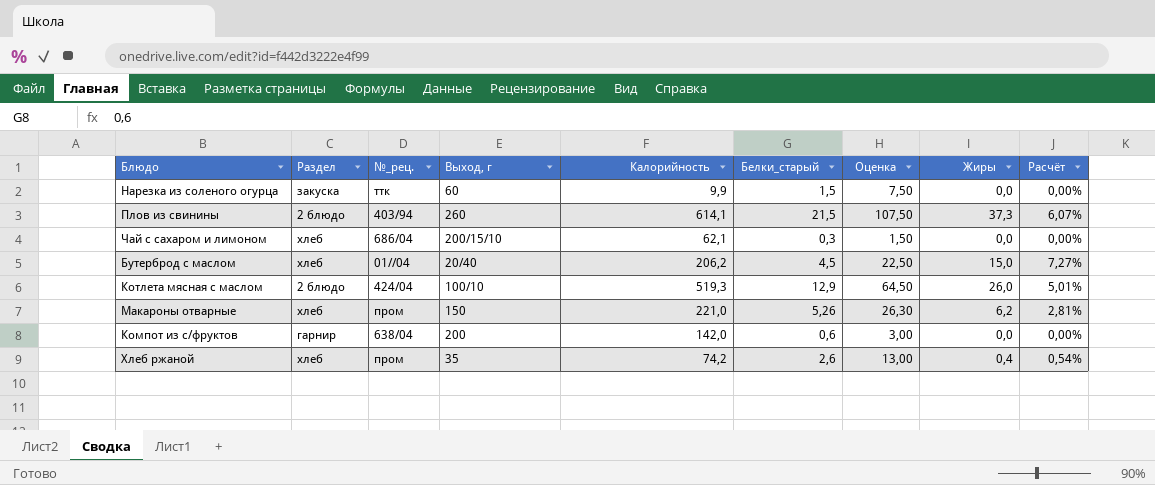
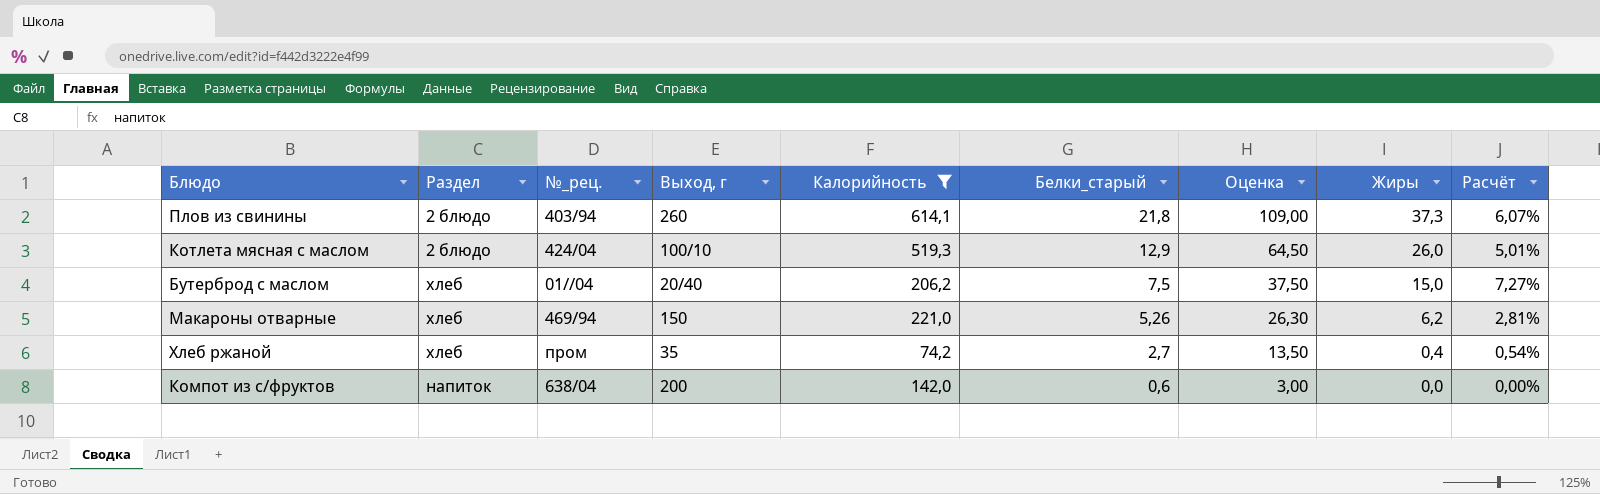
filter: none -> Калорийность >= 74,2
row order: none -> Белки_старый descending
Плов из свинины | Белки_старый: 21,5 -> 21,8
Плов из свинины | Оценка: 107,50 -> 109,00
Бутерброд с маслом | Белки_старый: 4,5 -> 7,5
Бутерброд с маслом | Оценка: 22,50 -> 37,50
Макароны отварные | №_рец.: пром -> 469/94
Хлеб ржаной | Белки_старый: 2,6 -> 2,7
Хлеб ржаной | Оценка: 13,00 -> 13,50
Компот из с/фруктов | Раздел: гарнир -> напиток

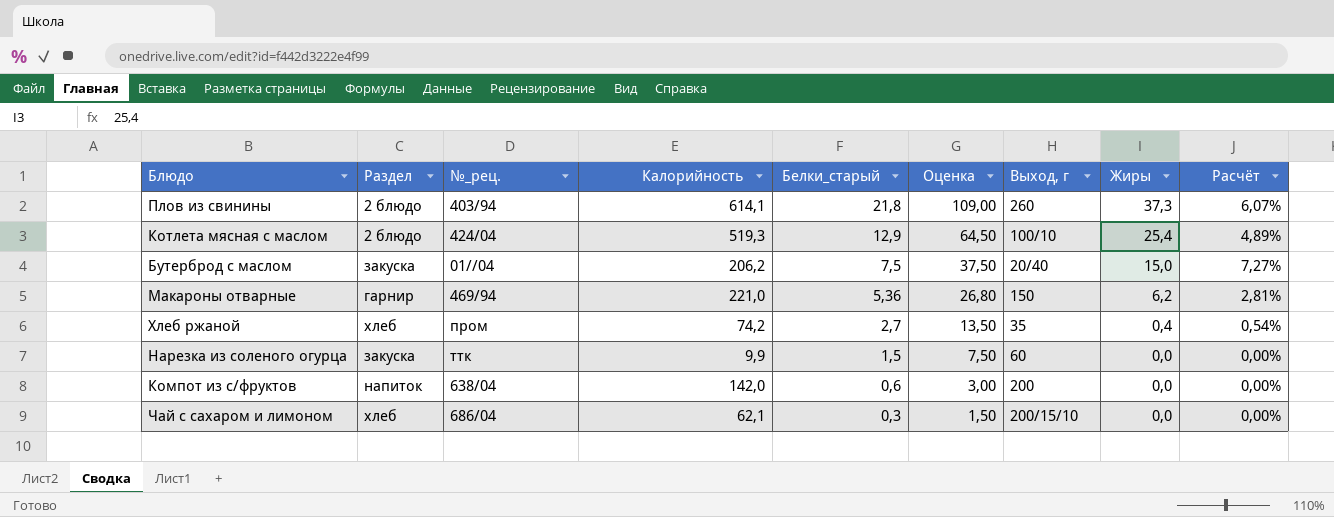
filter: Калорийность >= 74,2 -> none
column Выход, г | position: 4 -> 7
Котлета мясная с маслом | Жиры: 26,0 -> 25,4
Котлета мясная с маслом | Расчёт: 5,01% -> 4,89%
Бутерброд с маслом | Раздел: хлеб -> закуска
Макароны отварные | Раздел: хлеб -> гарнир
Макароны отварные | Белки_старый: 5,26 -> 5,36
Макароны отварные | Оценка: 26,30 -> 26,80

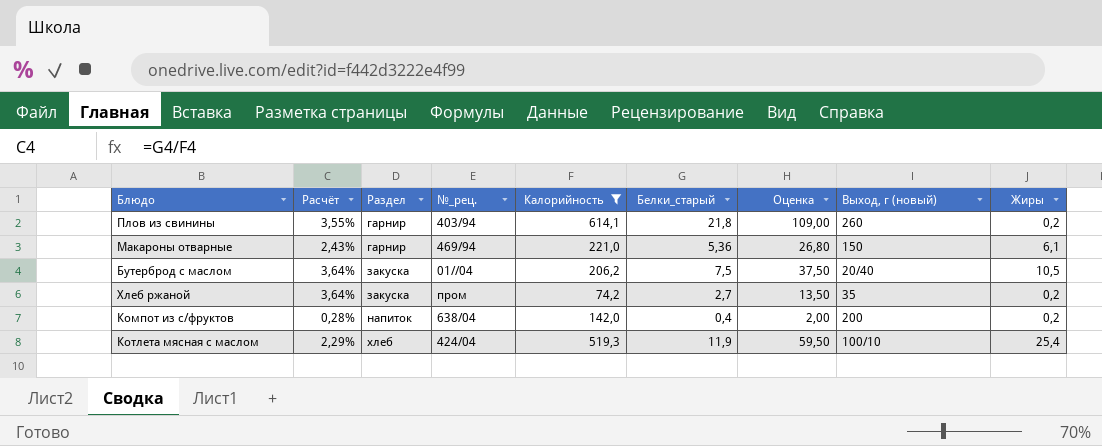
filter: none -> Калорийность >= 74,2
row order: Белки_старый descending -> Раздел ascending
column Расчёт | formula: [Жиры] / [Калорийность] -> [Белки_старый] / [Калорийность]
column Расчёт | position: 9 -> 2
column name: Выход, г -> Выход, г (новый)
Плов из свинины | Раздел: 2 блюдо -> гарнир
Плов из свинины | Жиры: 37,3 -> 0,2
Макароны отварные | Жиры: 6,2 -> 6,1
Бутерброд с маслом | Жиры: 15,0 -> 10,5
Хлеб ржаной | Раздел: хлеб -> закуска
Хлеб ржаной | Жиры: 0,4 -> 0,2
Компот из с/фруктов | Белки_старый: 0,6 -> 0,4
Компот из с/фруктов | Оценка: 3,00 -> 2,00
Компот из с/фруктов | Жиры: 0,0 -> 0,2
Котлета мясная с маслом | Раздел: 2 блюдо -> хлеб
Котлета мясная с маслом | Белки_старый: 12,9 -> 11,9
Котлета мясная с маслом | Оценка: 64,50 -> 59,50

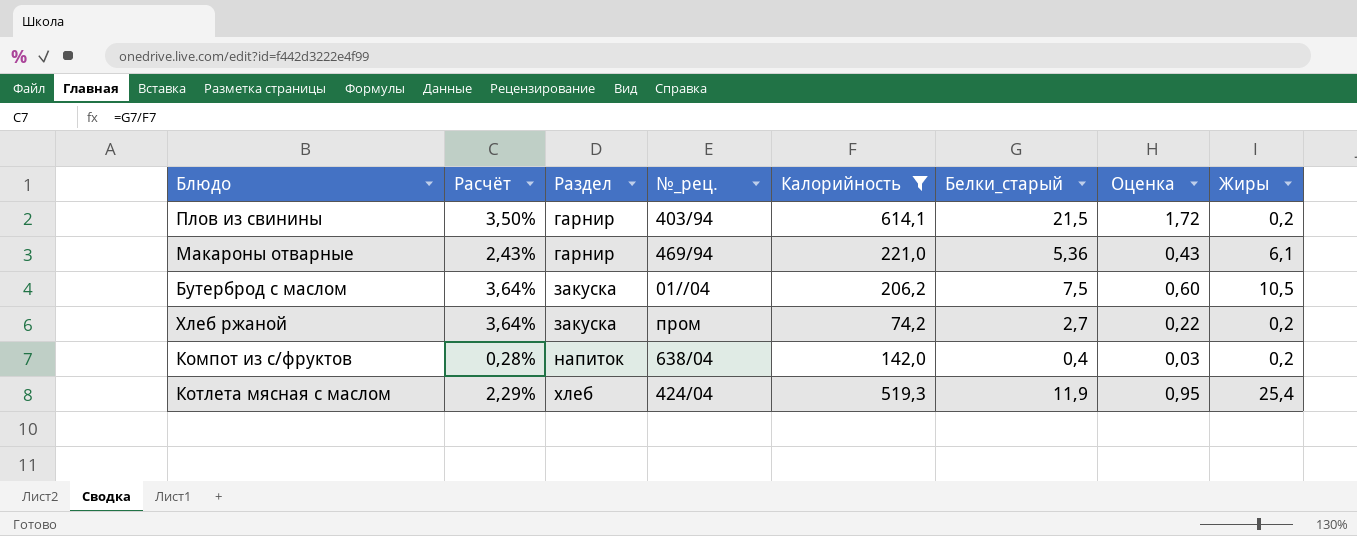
column Выход, г (новый) | position: 8 -> none
column Оценка | formula: [Белки_старый] * 5 -> [Белки_старый] * 0,08
Плов из свинины | Расчёт: 3,55% -> 3,50%
Плов из свинины | Белки_старый: 21,8 -> 21,5

